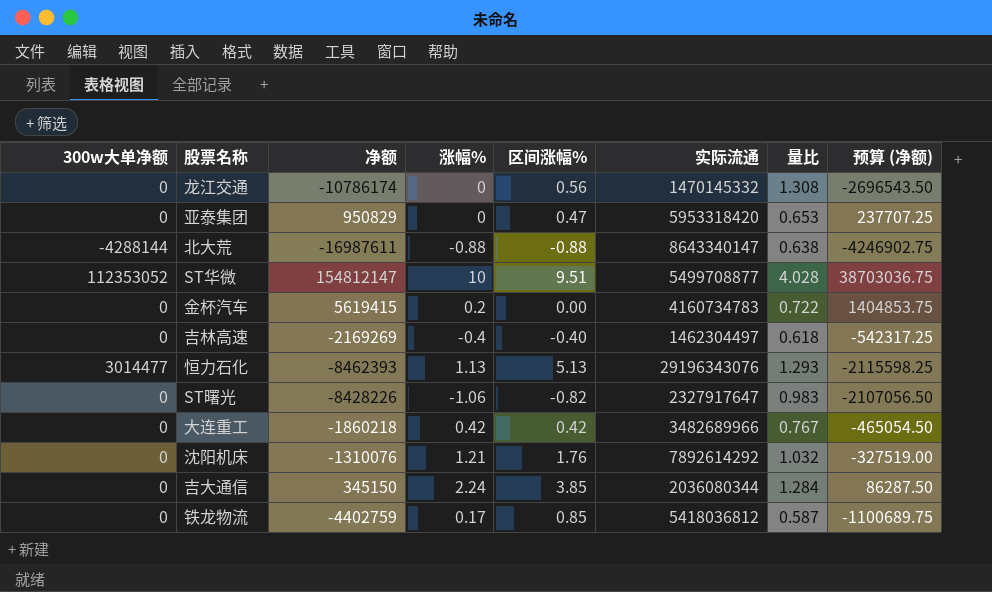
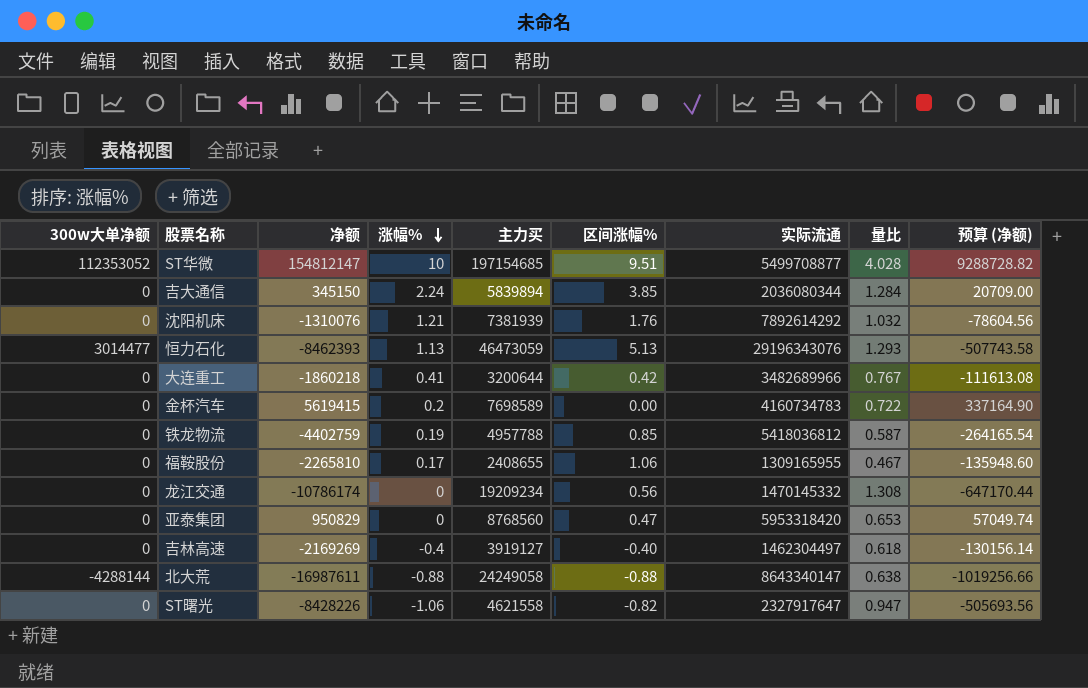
row order: none -> 涨幅% descending
column 主力买 | position: none -> 5
column 预算 (净额) | formula: [净额] * 0.25 -> [净额] * 0.06
大连重工 | 涨幅%: 0.42 -> 0.41
铁龙物流 | 涨幅%: 0.17 -> 0.19
row 福鞍股份: none -> 0 | -2265810 | 0.17 | 2408655 | 1.06 | 1309165955 | 0.467 | -135948.60
ST曙光 | 量比: 0.983 -> 0.947

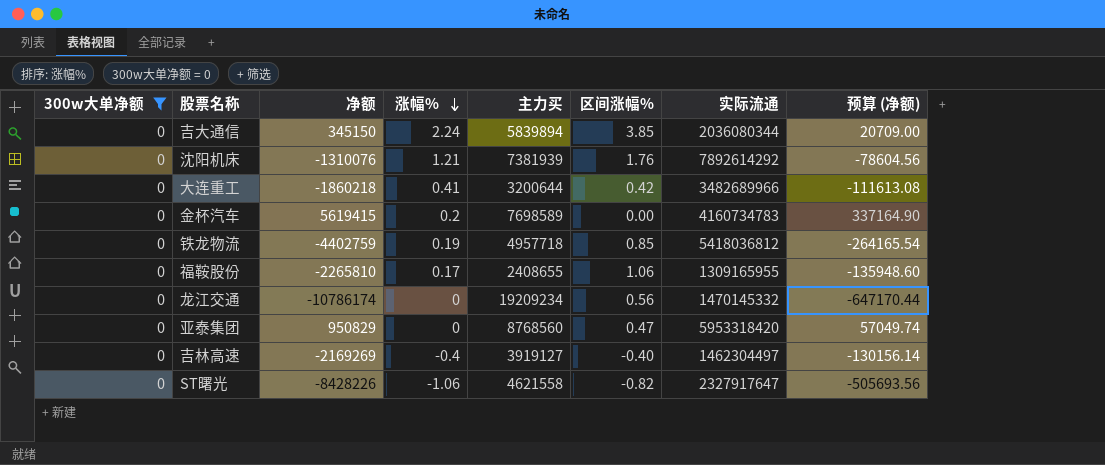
filter: none -> 300w大单净额 = 0
column 量比 | position: 8 -> none
铁龙物流 | 主力买: 4957788 -> 4957718

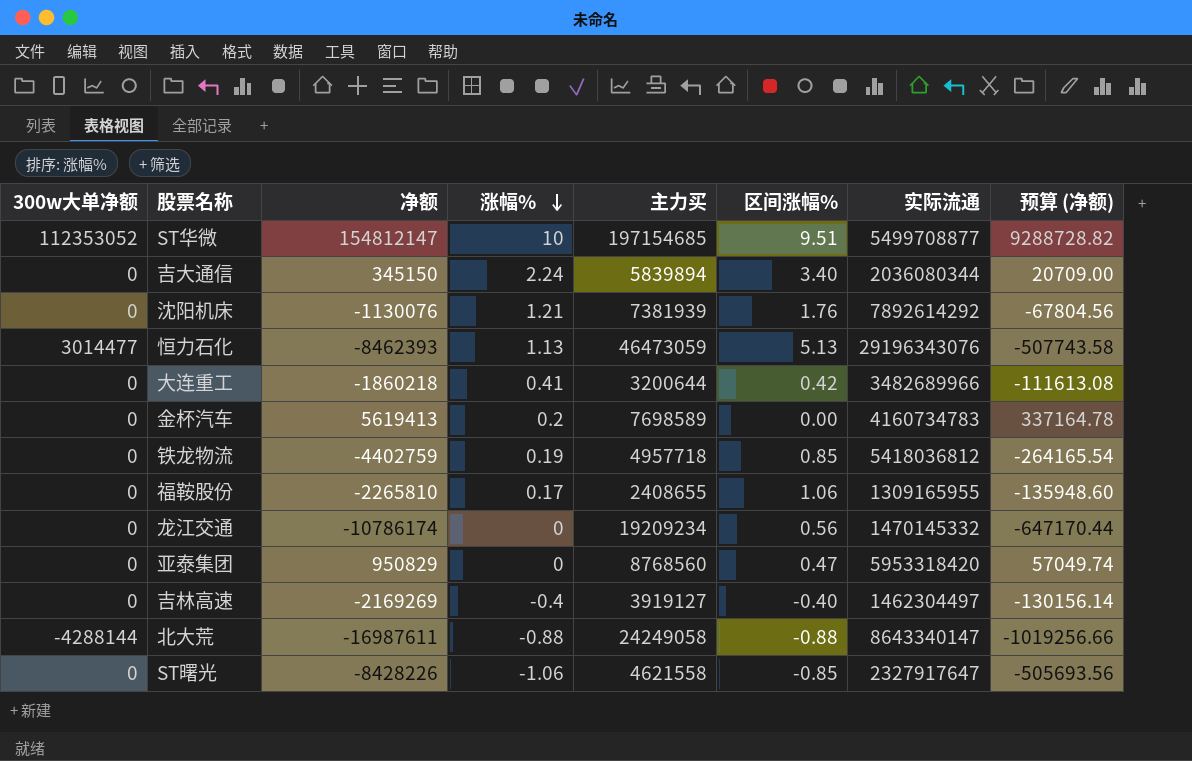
filter: 300w大单净额 = 0 -> none
吉大通信 | 区间涨幅%: 3.85 -> 3.40
沈阳机床 | 净额: -1310076 -> -1130076
沈阳机床 | 预算 (净额): -78604.56 -> -67804.56
金杯汽车 | 净额: 5619415 -> 5619413
金杯汽车 | 预算 (净额): 337164.90 -> 337164.78
ST曙光 | 区间涨幅%: -0.82 -> -0.85

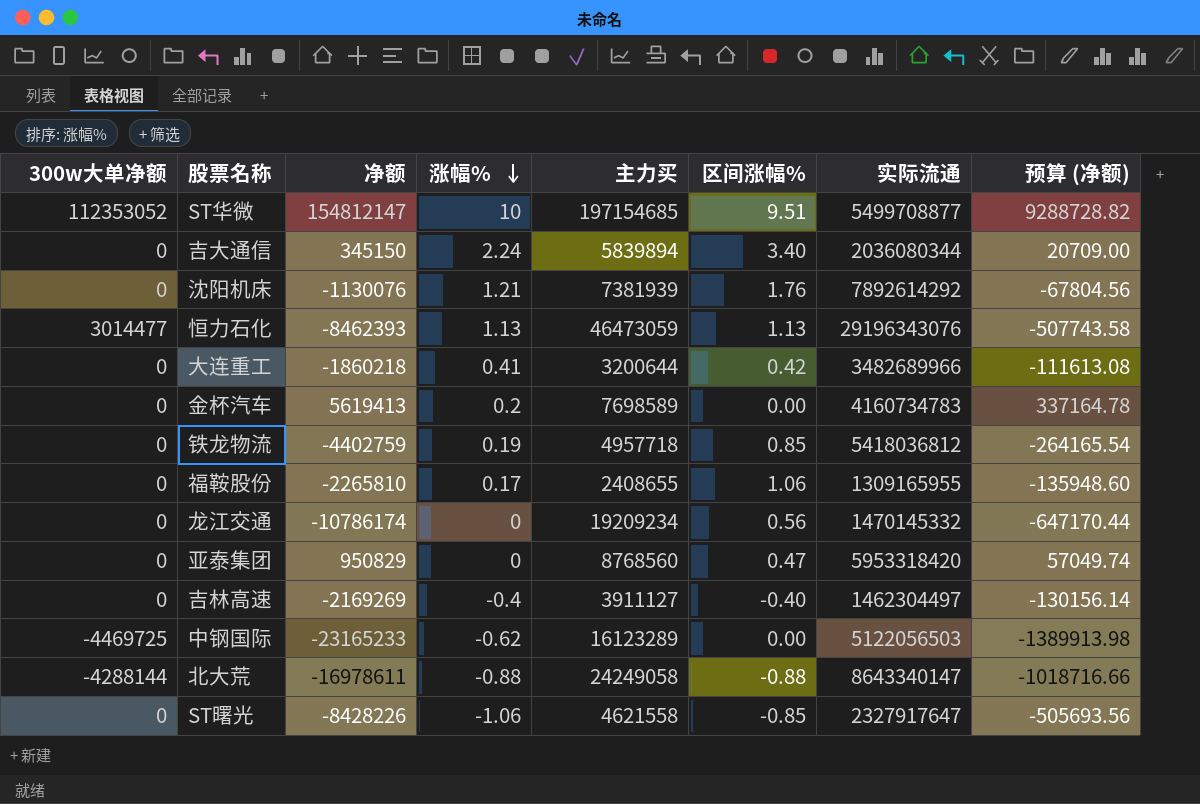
恒力石化 | 区间涨幅%: 5.13 -> 1.13
吉林高速 | 主力买: 3919127 -> 3911127
row 中钢国际: none -> -4469725 | -23165233 | -0.62 | 16123289 | 0.00 | 5122056503 | -1389913.98
北大荒 | 净额: -16987611 -> -16978611
北大荒 | 预算 (净额): -1019256.66 -> -1018716.66

